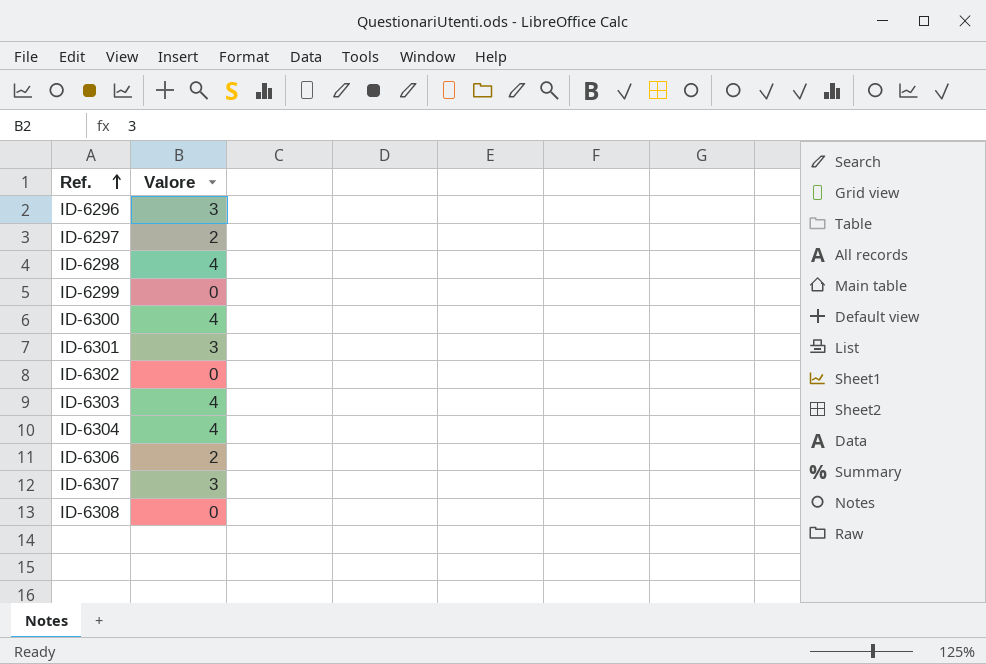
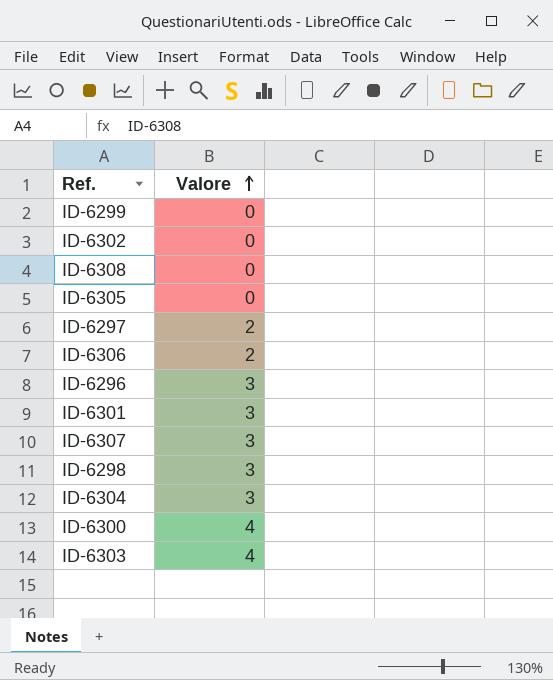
row order: Ref. ascending -> Valore ascending
row ID-6305: none -> 0
ID-6298 | Valore: 4 -> 3
ID-6304 | Valore: 4 -> 3

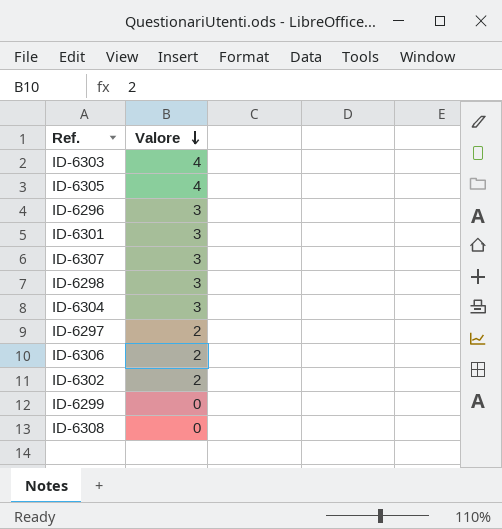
row order: Valore ascending -> Valore descending
row ID-6300: 4 -> none
ID-6305 | Valore: 0 -> 4
ID-6302 | Valore: 0 -> 2

